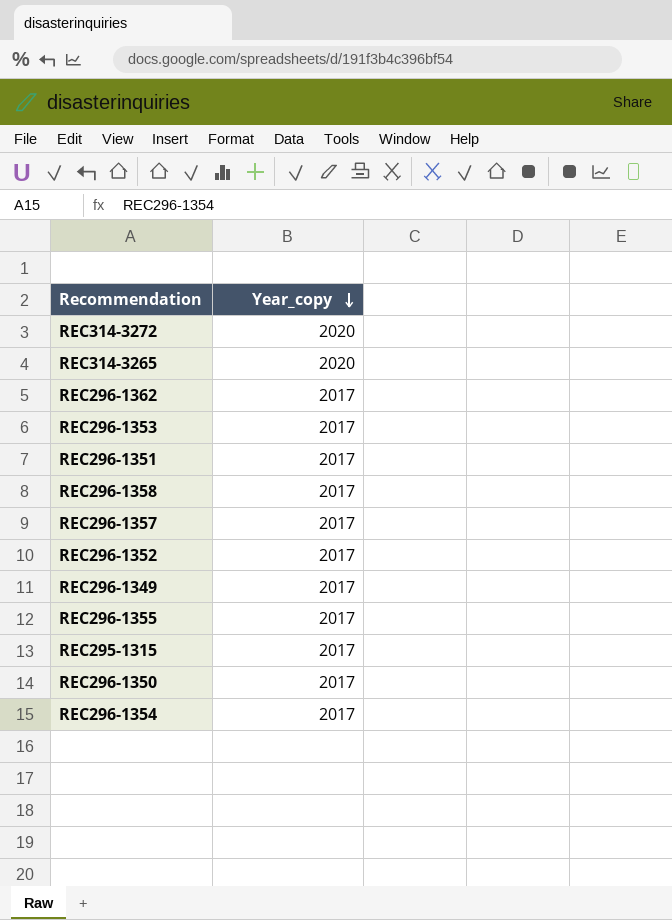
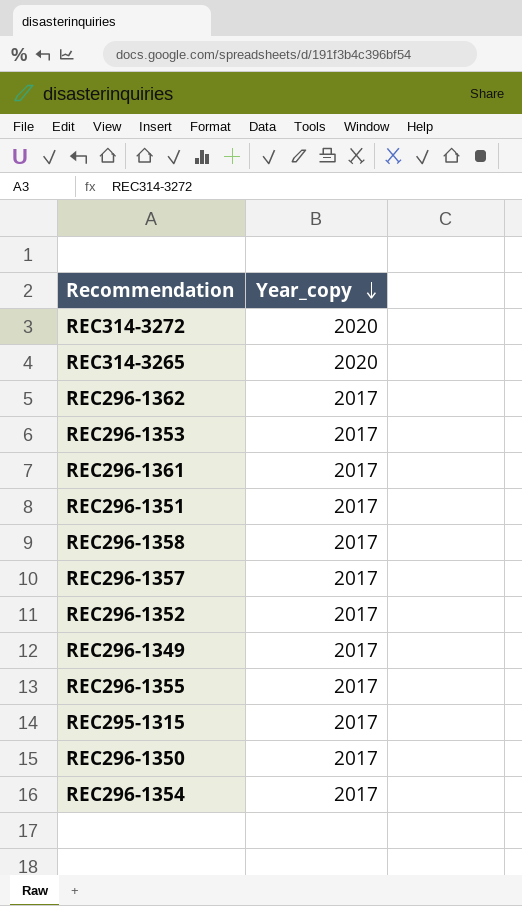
row REC296-1361: none -> 2017

